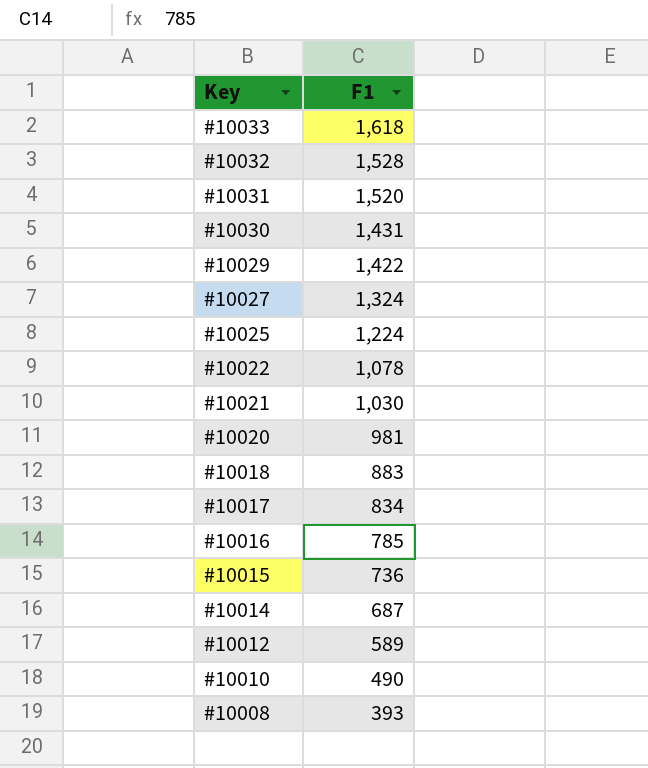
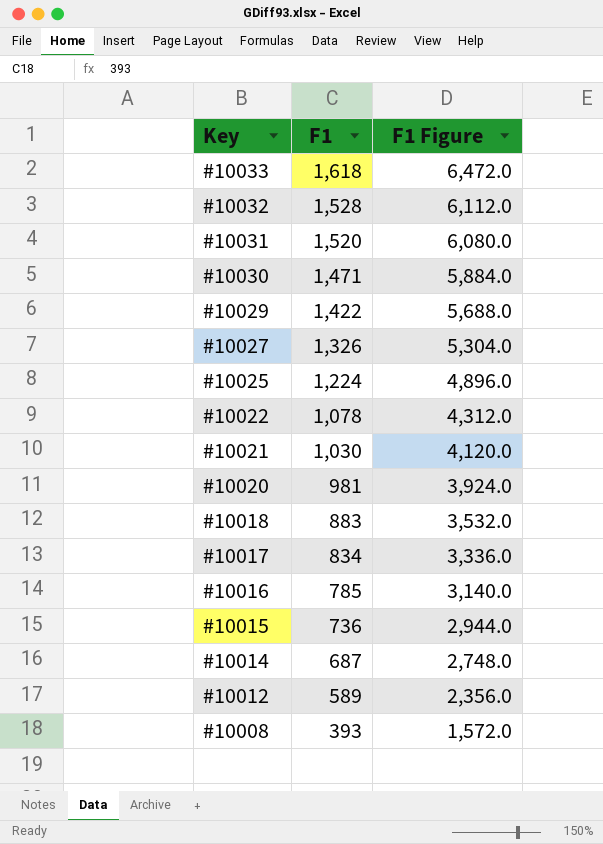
column F1 Figure | formula: none -> [F1] * 4
row #10010: 490 -> none
#10030 | F1: 1,431 -> 1,471
#10027 | F1: 1,324 -> 1,326

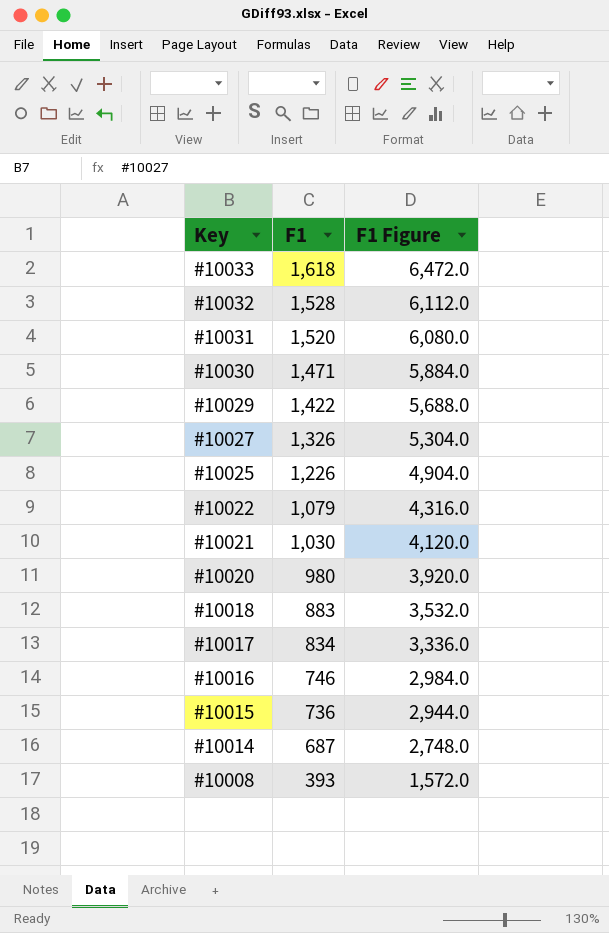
row #10012: 589 | 2,356.0 -> none
#10025 | F1: 1,224 -> 1,226
#10025 | F1 Figure: 4,896.0 -> 4,904.0
#10022 | F1: 1,078 -> 1,079
#10022 | F1 Figure: 4,312.0 -> 4,316.0
#10020 | F1: 981 -> 980
#10020 | F1 Figure: 3,924.0 -> 3,920.0
#10016 | F1: 785 -> 746
#10016 | F1 Figure: 3,140.0 -> 2,984.0

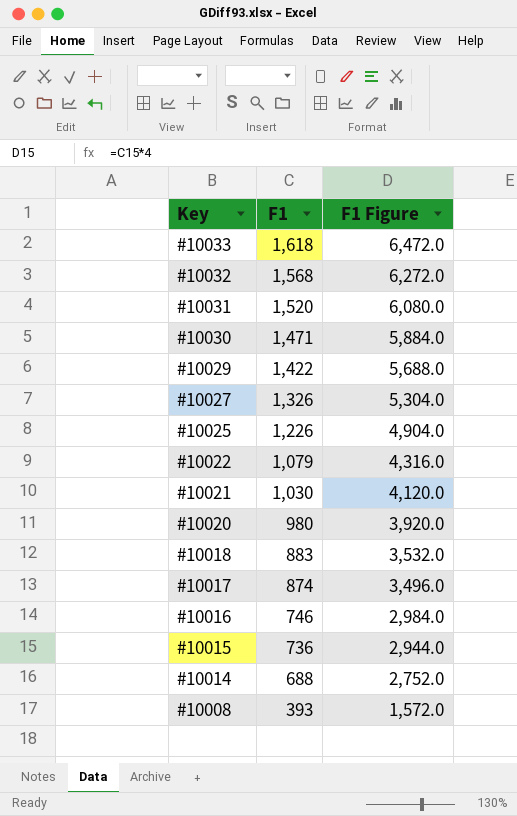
#10032 | F1: 1,528 -> 1,568
#10032 | F1 Figure: 6,112.0 -> 6,272.0
#10017 | F1: 834 -> 874
#10017 | F1 Figure: 3,336.0 -> 3,496.0
#10014 | F1: 687 -> 688
#10014 | F1 Figure: 2,748.0 -> 2,752.0

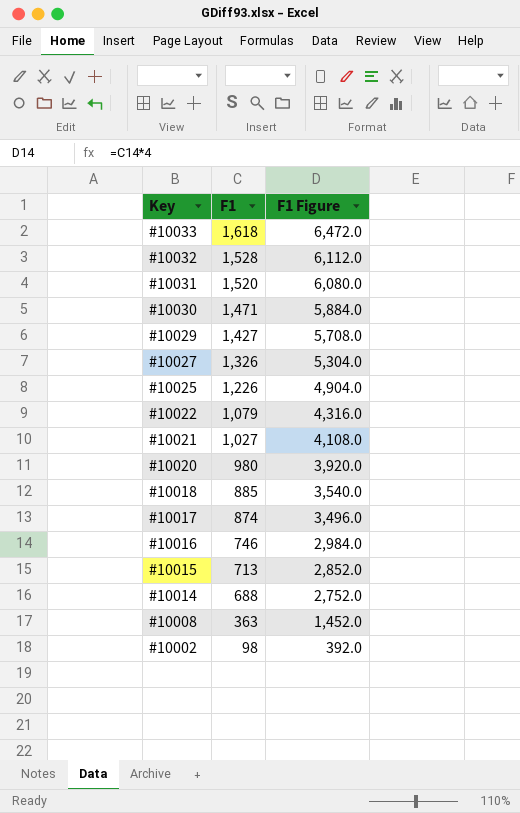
#10032 | F1: 1,568 -> 1,528
#10032 | F1 Figure: 6,272.0 -> 6,112.0
#10029 | F1: 1,422 -> 1,427
#10029 | F1 Figure: 5,688.0 -> 5,708.0
#10021 | F1: 1,030 -> 1,027
#10021 | F1 Figure: 4,120.0 -> 4,108.0
#10018 | F1: 883 -> 885
#10018 | F1 Figure: 3,532.0 -> 3,540.0
#10015 | F1: 736 -> 713
#10015 | F1 Figure: 2,944.0 -> 2,852.0
#10008 | F1: 393 -> 363
#10008 | F1 Figure: 1,572.0 -> 1,452.0
row #10002: none -> 98 | 392.0

